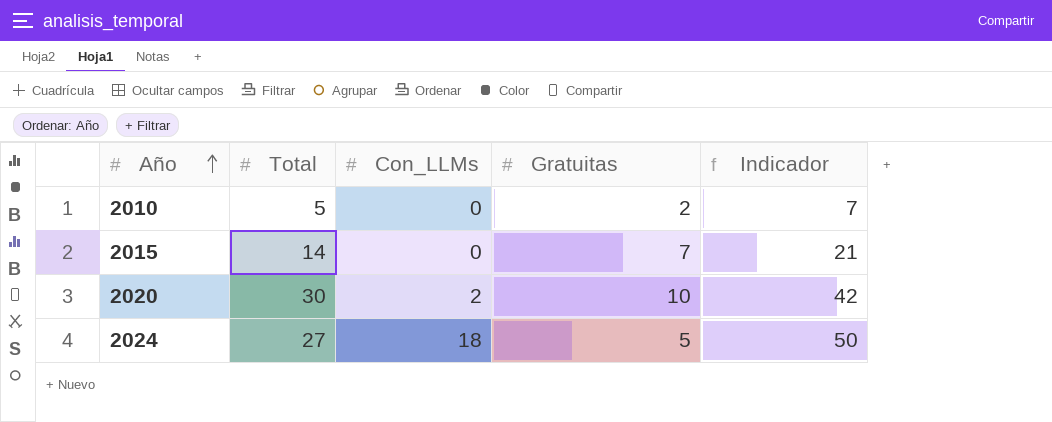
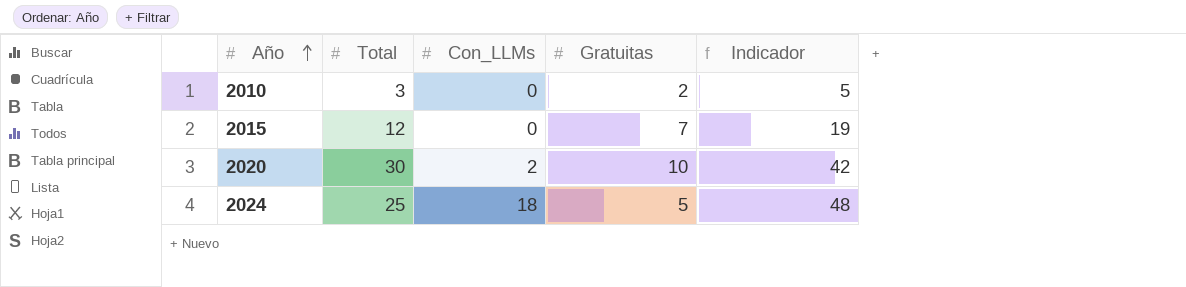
2010 | Total: 5 -> 3
2010 | Indicador: 7 -> 5
2015 | Total: 14 -> 12
2015 | Indicador: 21 -> 19
2024 | Total: 27 -> 25
2024 | Indicador: 50 -> 48

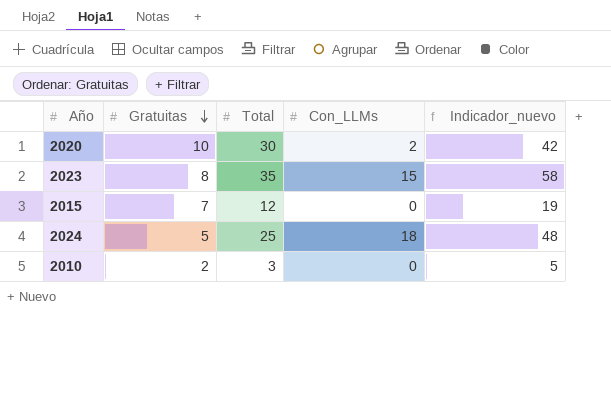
row order: Año ascending -> Gratuitas descending
column Gratuitas | position: 4 -> 2
column name: Indicador -> Indicador_nuevo
row 2023: none -> 8 | 35 | 15 | 58

